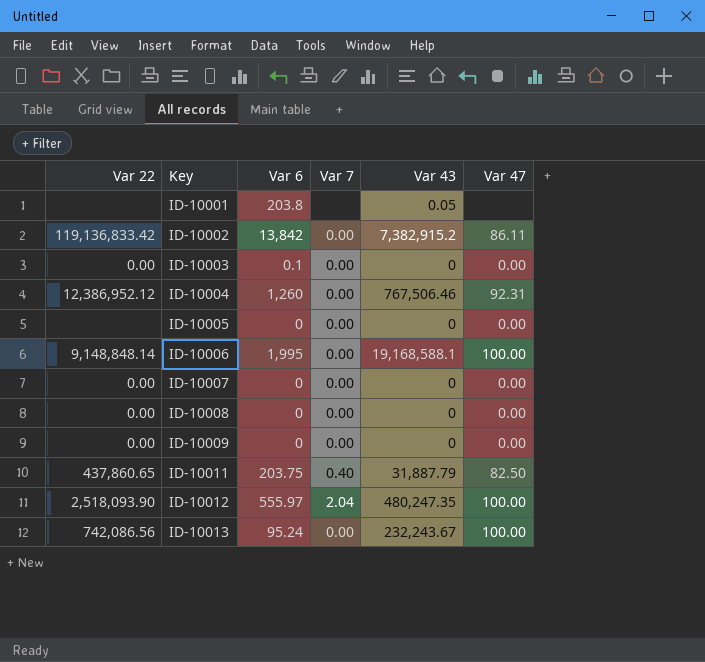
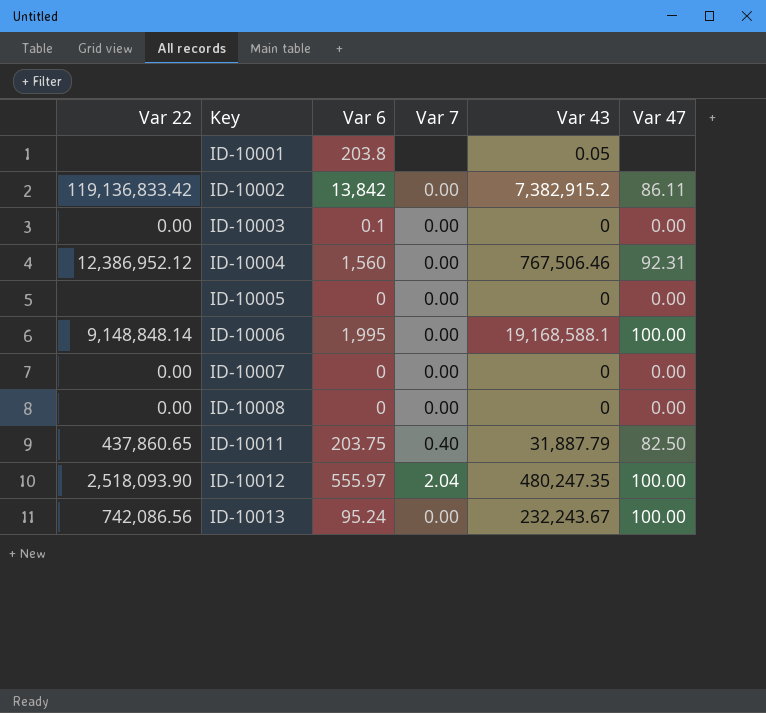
row ID-10009: 0.00 | 0 | 0.00 | 0 | 0.00 -> none
ID-10004 | Var 6: 1,260 -> 1,560

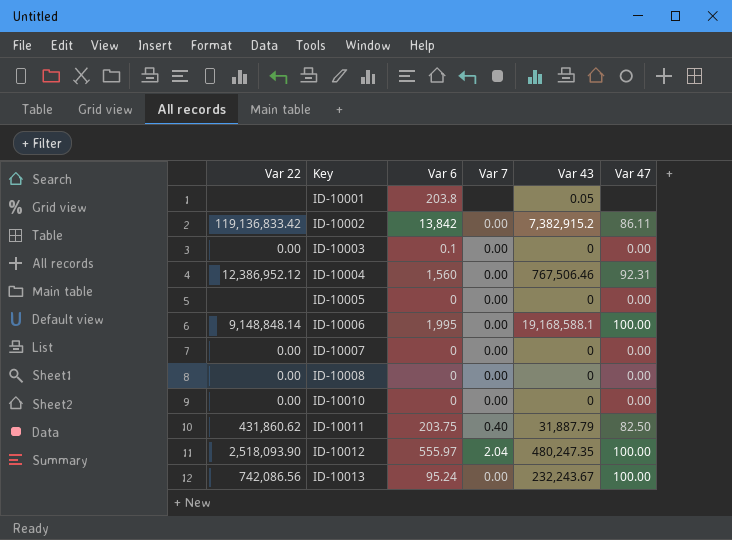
row ID-10010: none -> 0.00 | 0 | 0.00 | 0 | 0.00
ID-10011 | Var 22: 437,860.65 -> 431,860.62

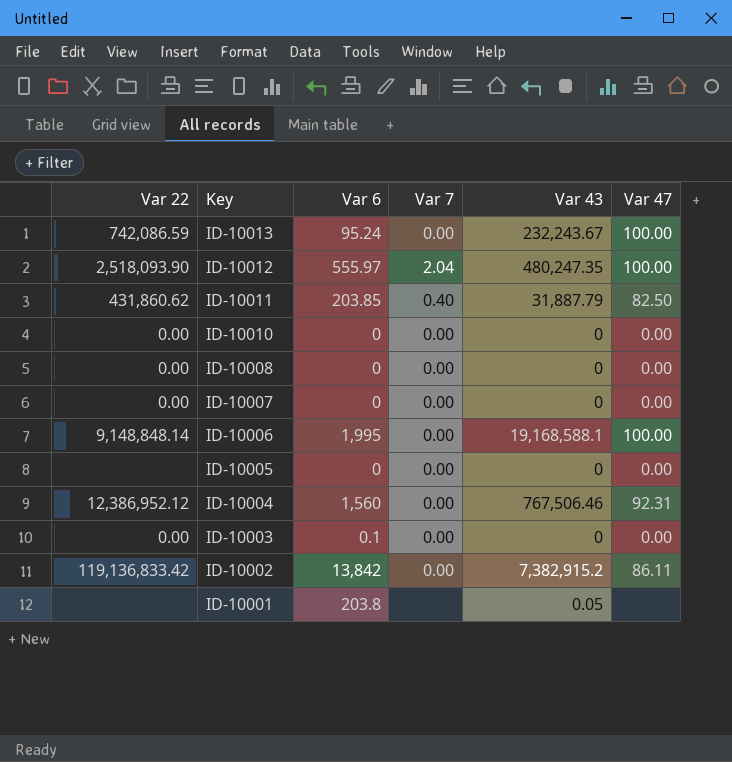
row order: Key ascending -> Key descending
ID-10013 | Var 22: 742,086.56 -> 742,086.59
ID-10011 | Var 6: 203.75 -> 203.85

